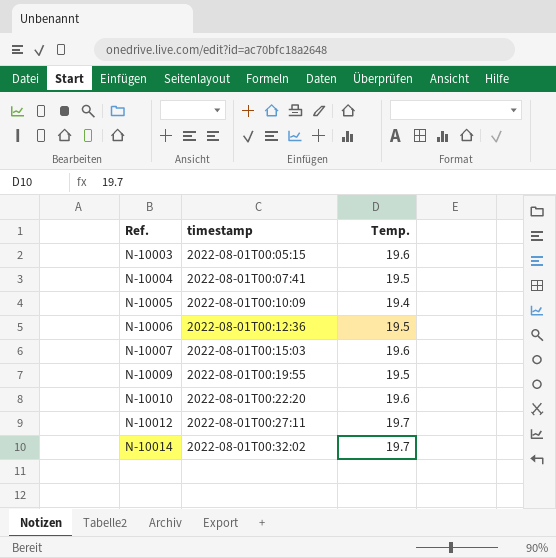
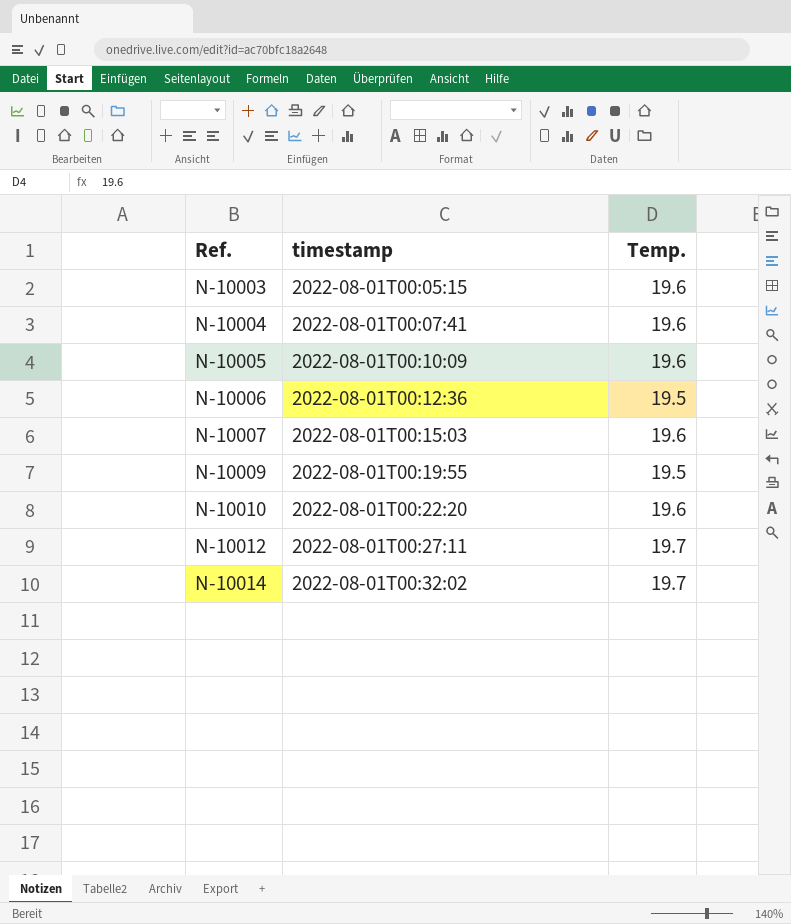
N-10004 | Temp.: 19.5 -> 19.6
N-10005 | Temp.: 19.4 -> 19.6

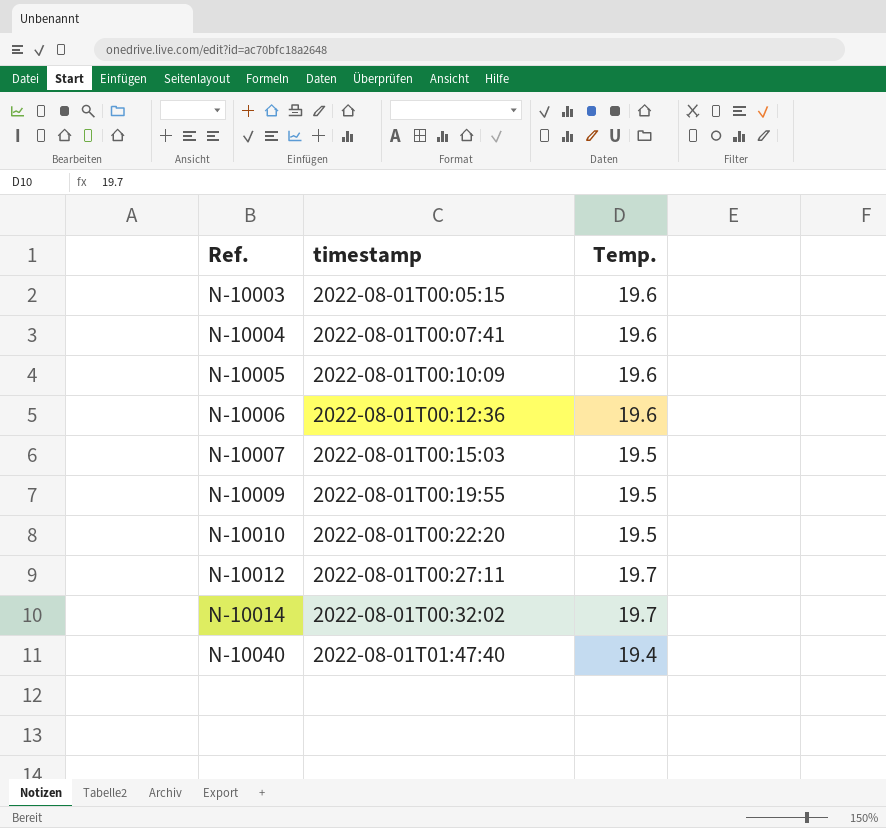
N-10006 | Temp.: 19.5 -> 19.6
N-10007 | Temp.: 19.6 -> 19.5
N-10010 | Temp.: 19.6 -> 19.5
row N-10040: none -> 2022-08-01T01:47:40 | 19.4

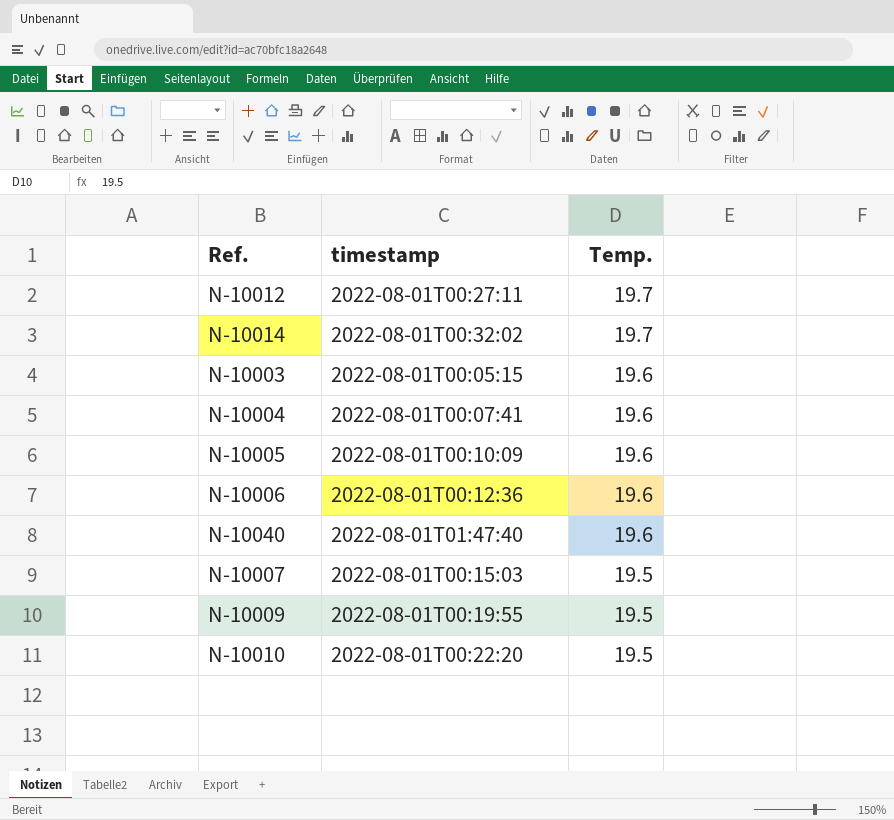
row order: Ref. ascending -> Temp. descending
N-10040 | Temp.: 19.4 -> 19.6

